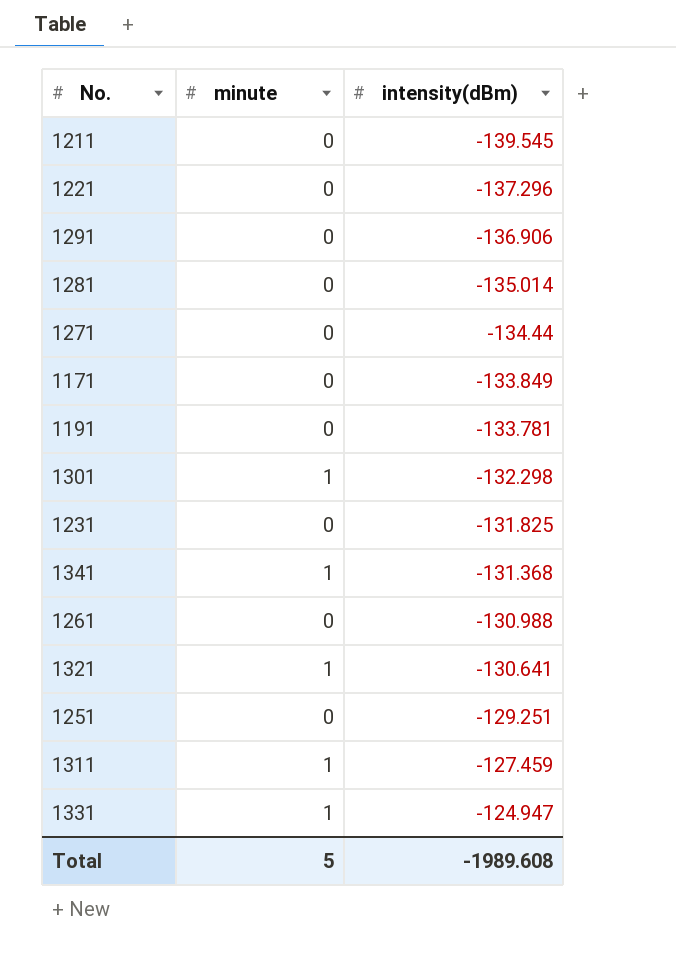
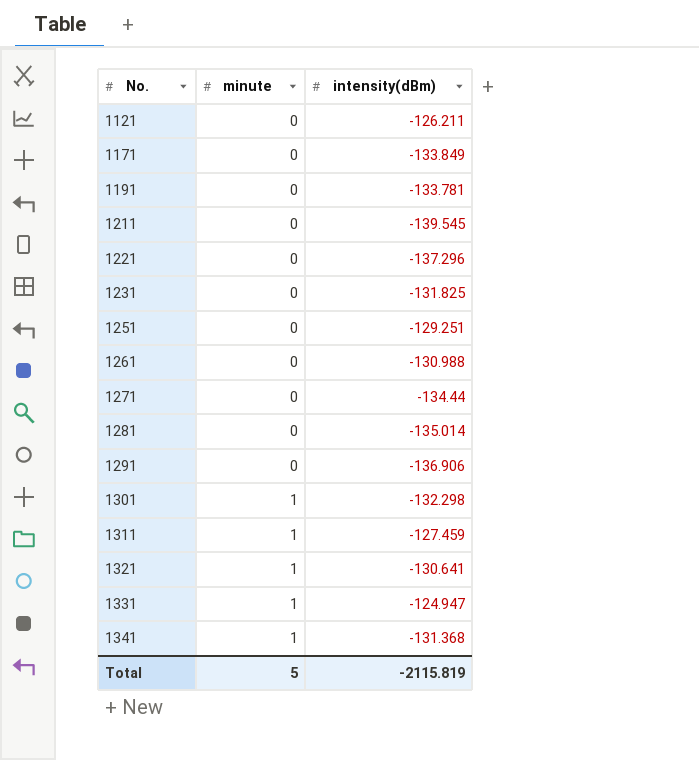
row order: intensity(dBm) ascending -> No. ascending
row 1121: none -> 0 | -126.211
Total | intensity(dBm): -1989.608 -> -2115.819

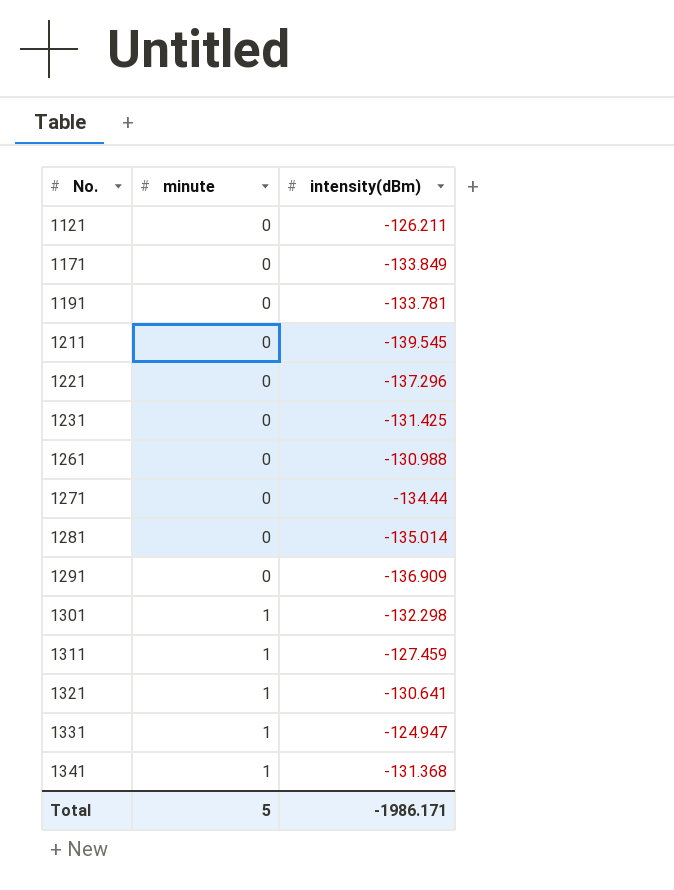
row 1251: 0 | -129.251 -> none
1231 | intensity(dBm): -131.825 -> -131.425
1291 | intensity(dBm): -136.906 -> -136.909
Total | intensity(dBm): -2115.819 -> -1986.171

